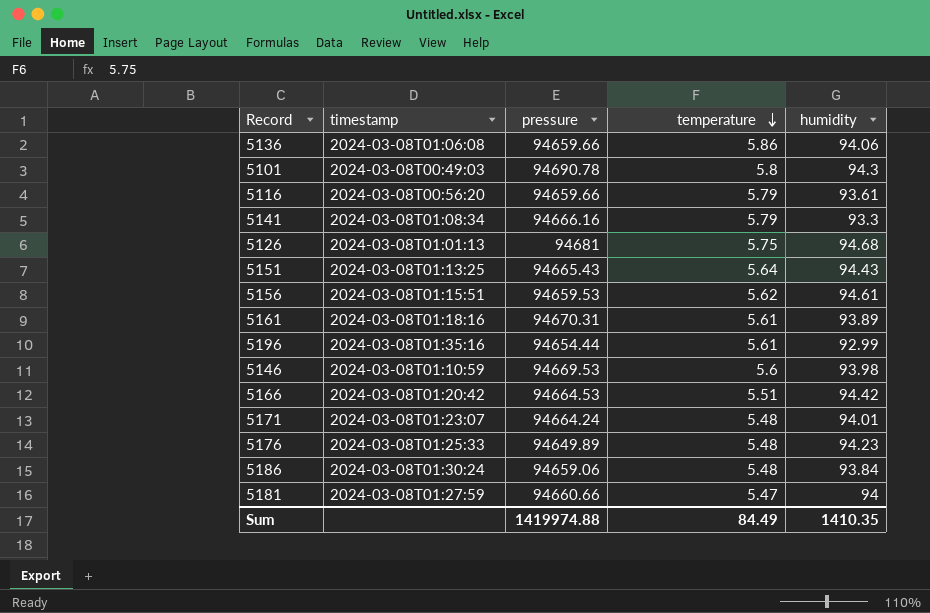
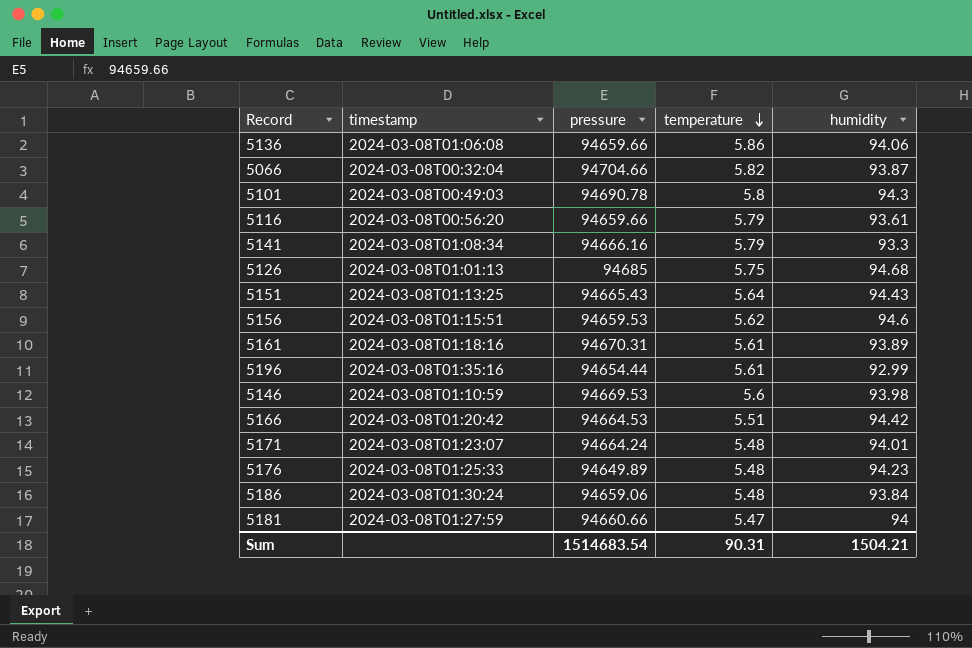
row 5066: none -> 2024-03-08T00:32:04 | 94704.66 | 5.82 | 93.87
5126 | pressure: 94681 -> 94685
5156 | humidity: 94.61 -> 94.6
Sum | pressure: 1419974.88 -> 1514683.54
Sum | temperature: 84.49 -> 90.31
Sum | humidity: 1410.35 -> 1504.21

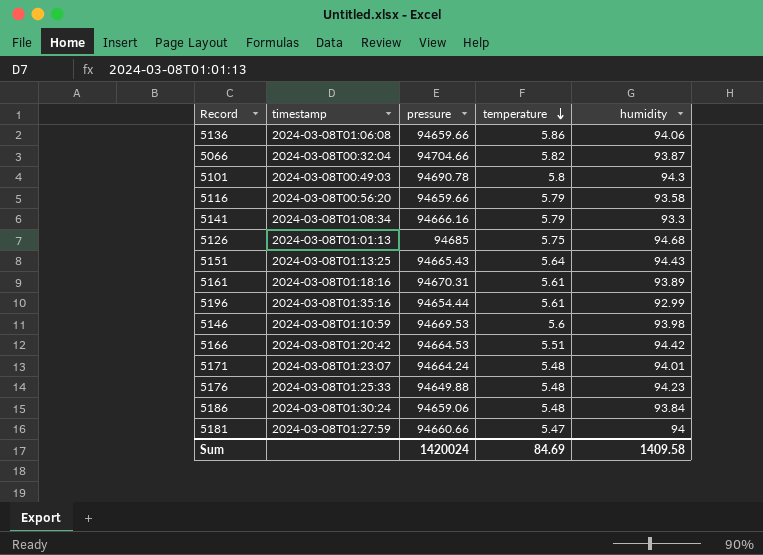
row 5156: 2024-03-08T01:15:51 | 94659.53 | 5.62 | 94.6 -> none
5116 | humidity: 93.61 -> 93.58
5176 | pressure: 94649.89 -> 94649.88
Sum | pressure: 1514683.54 -> 1420024
Sum | temperature: 90.31 -> 84.69
Sum | humidity: 1504.21 -> 1409.58

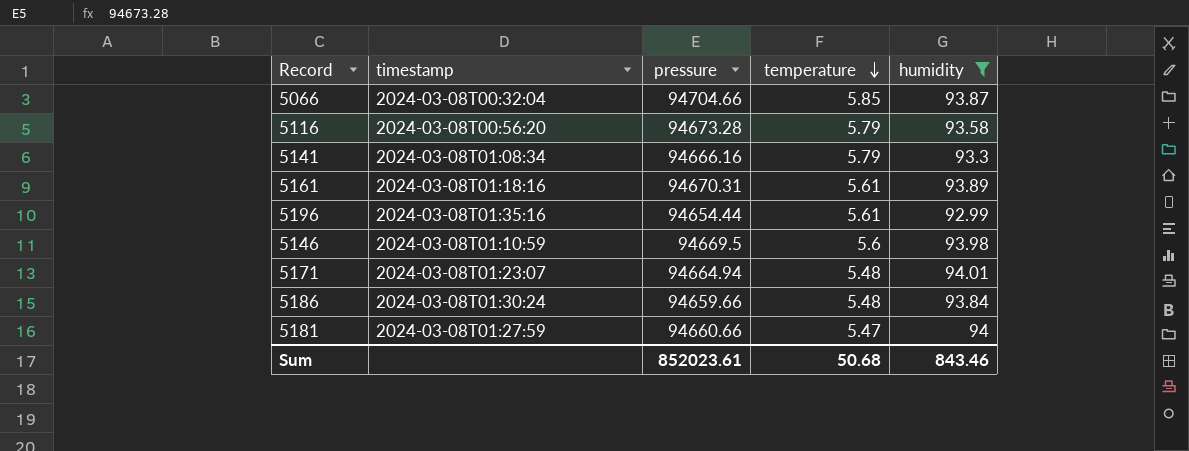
filter: none -> humidity <= 94.01
5066 | temperature: 5.82 -> 5.85
5116 | pressure: 94659.66 -> 94673.28
5146 | pressure: 94669.53 -> 94669.5
5171 | pressure: 94664.24 -> 94664.94
5186 | pressure: 94659.06 -> 94659.66
Sum | pressure: 1420024 -> 852023.61
Sum | temperature: 84.69 -> 50.68
Sum | humidity: 1409.58 -> 843.46

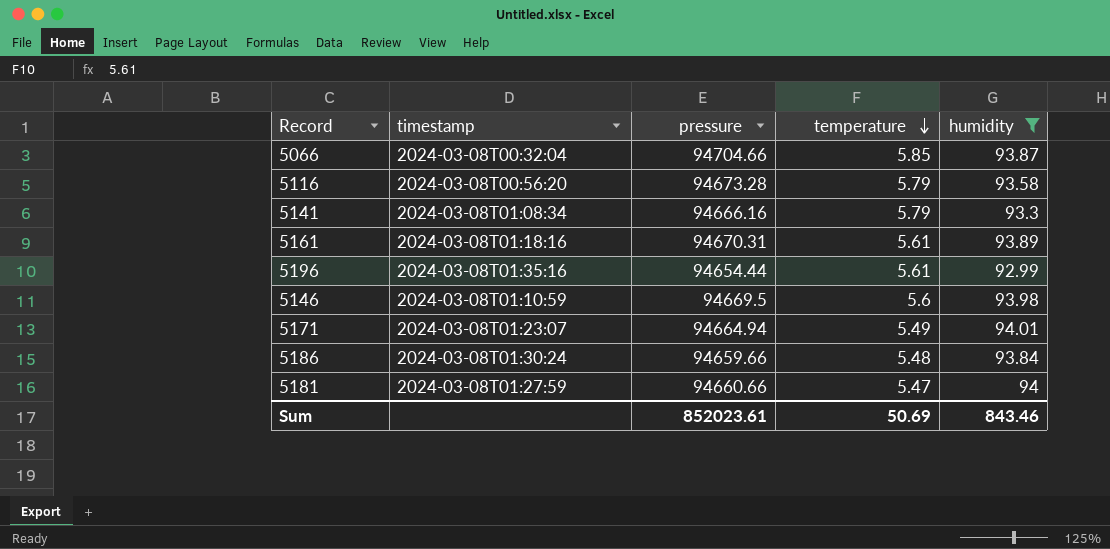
5171 | temperature: 5.48 -> 5.49
Sum | temperature: 50.68 -> 50.69

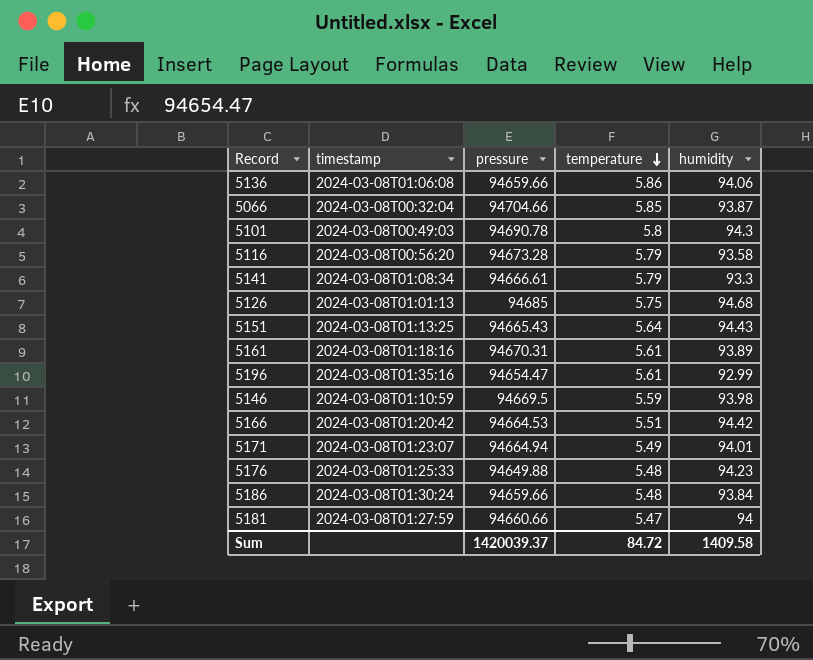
filter: humidity <= 94.01 -> none
5141 | pressure: 94666.16 -> 94666.61
5196 | pressure: 94654.44 -> 94654.47
5146 | temperature: 5.6 -> 5.59
Sum | pressure: 852023.61 -> 1420039.37
Sum | temperature: 50.69 -> 84.72
Sum | humidity: 843.46 -> 1409.58

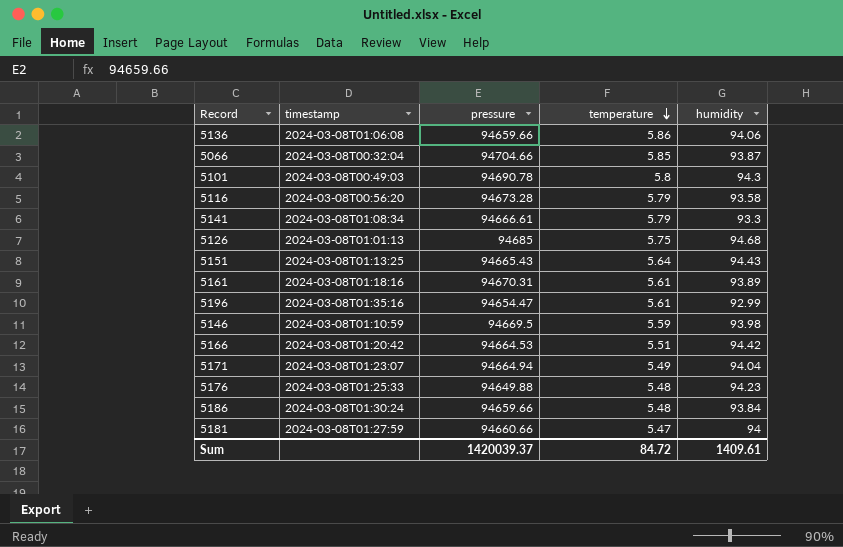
5171 | humidity: 94.01 -> 94.04
Sum | humidity: 1409.58 -> 1409.61

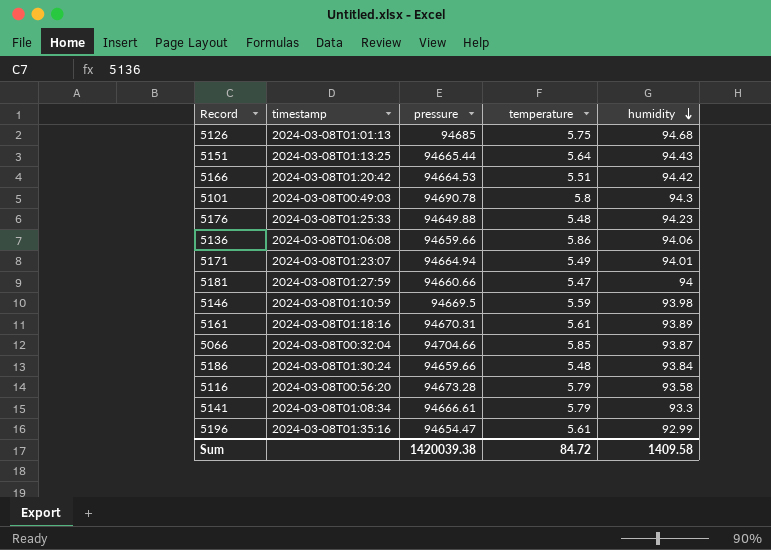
row order: temperature descending -> humidity descending
5151 | pressure: 94665.43 -> 94665.44
5171 | humidity: 94.04 -> 94.01
Sum | pressure: 1420039.37 -> 1420039.38
Sum | humidity: 1409.61 -> 1409.58

